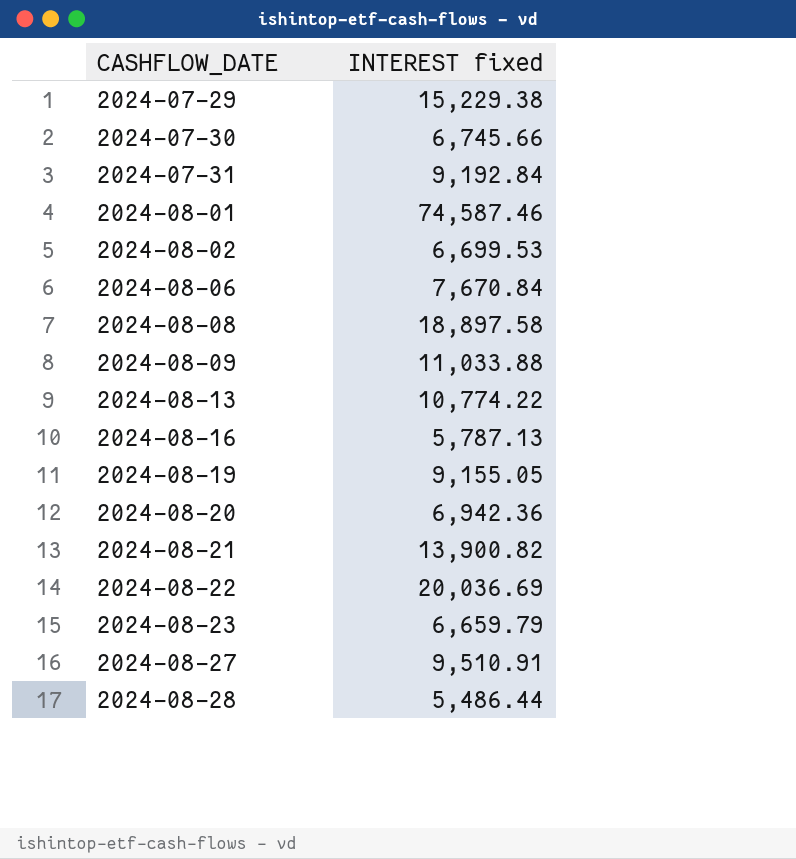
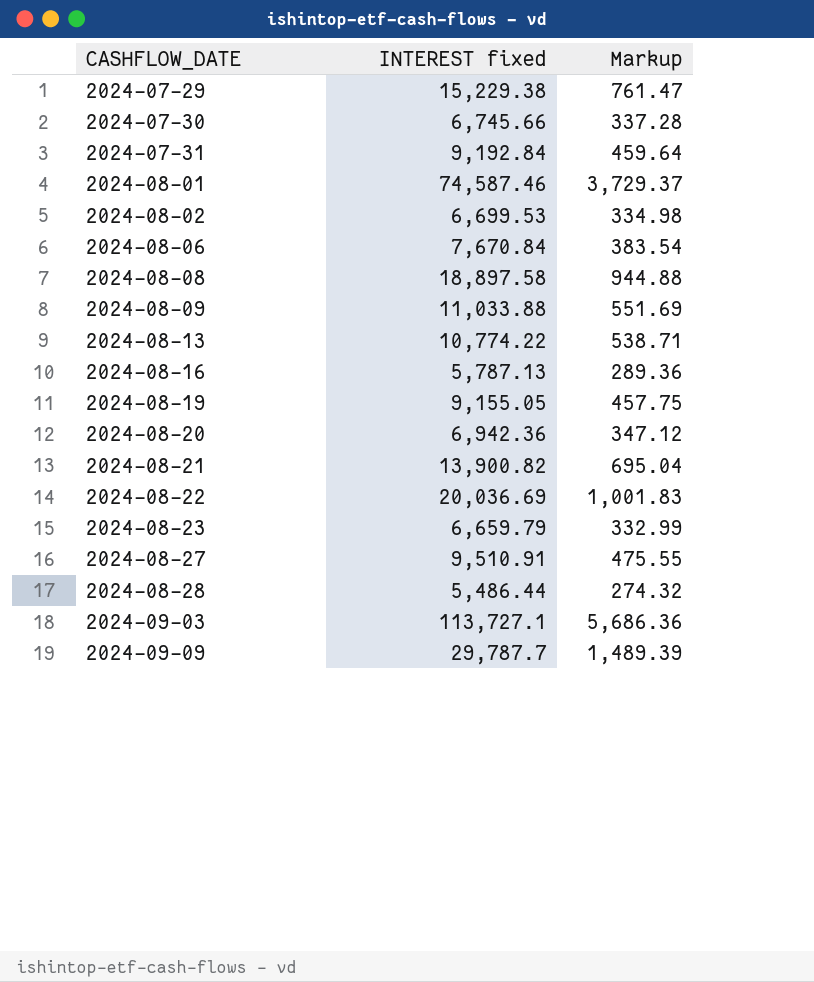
column Markup | formula: none -> [INTEREST fixed] * 0.05
row 2024-09-03: none -> 113,727.1 | 5,686.36
row 2024-09-09: none -> 29,787.7 | 1,489.39

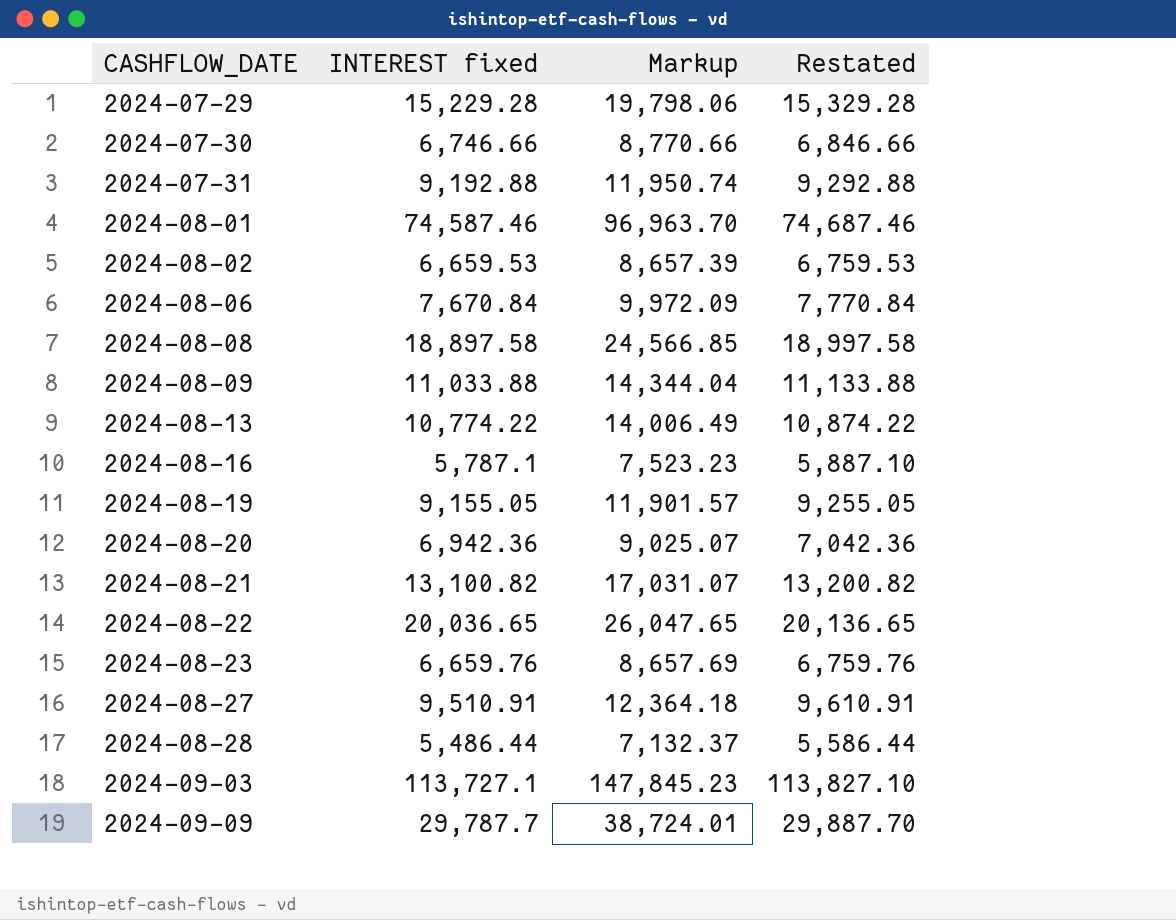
column Markup | formula: [INTEREST fixed] * 0.05 -> [INTEREST fixed] * 1.3
column Restated | formula: none -> [INTEREST fixed] + 100
2024-07-29 | INTEREST fixed: 15,229.38 -> 15,229.28
2024-07-30 | INTEREST fixed: 6,745.66 -> 6,746.66
2024-07-31 | INTEREST fixed: 9,192.84 -> 9,192.88
2024-08-02 | INTEREST fixed: 6,699.53 -> 6,659.53
2024-08-16 | INTEREST fixed: 5,787.13 -> 5,787.1
2024-08-21 | INTEREST fixed: 13,900.82 -> 13,100.82
2024-08-22 | INTEREST fixed: 20,036.69 -> 20,036.65
2024-08-23 | INTEREST fixed: 6,659.79 -> 6,659.76

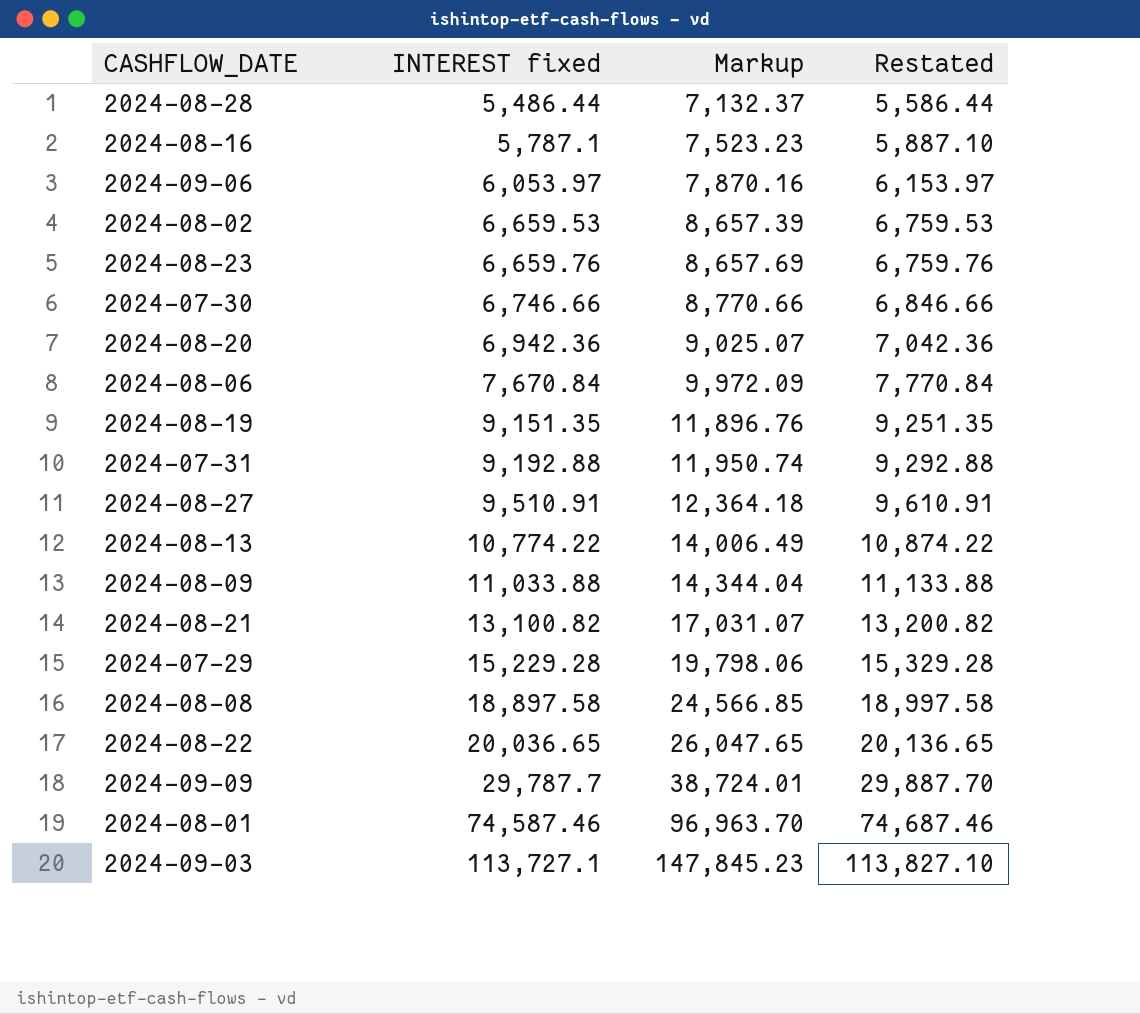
row order: CASHFLOW_DATE ascending -> INTEREST fixed ascending
row 2024-09-06: none -> 6,053.97 | 7,870.16 | 6,153.97
2024-08-19 | INTEREST fixed: 9,155.05 -> 9,151.35
2024-08-19 | Markup: 11,901.57 -> 11,896.76
2024-08-19 | Restated: 9,255.05 -> 9,251.35

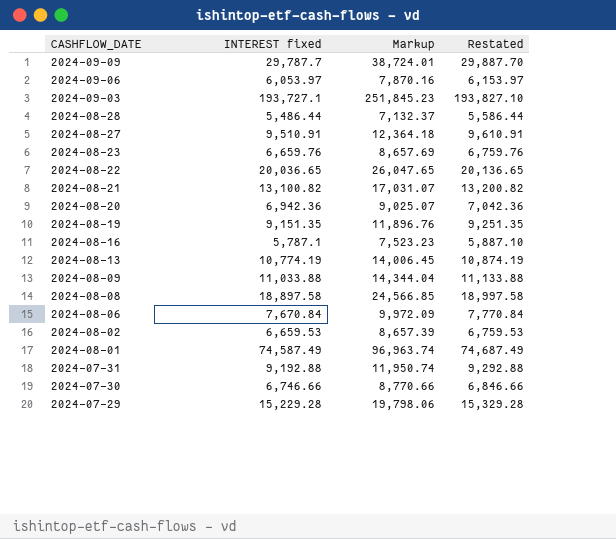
row order: INTEREST fixed ascending -> CASHFLOW_DATE descending
2024-09-03 | INTEREST fixed: 113,727.1 -> 193,727.1
2024-09-03 | Markup: 147,845.23 -> 251,845.23
2024-09-03 | Restated: 113,827.10 -> 193,827.10
2024-08-13 | INTEREST fixed: 10,774.22 -> 10,774.19
2024-08-13 | Markup: 14,006.49 -> 14,006.45
2024-08-13 | Restated: 10,874.22 -> 10,874.19
2024-08-01 | INTEREST fixed: 74,587.46 -> 74,587.49
2024-08-01 | Markup: 96,963.70 -> 96,963.74
2024-08-01 | Restated: 74,687.46 -> 74,687.49

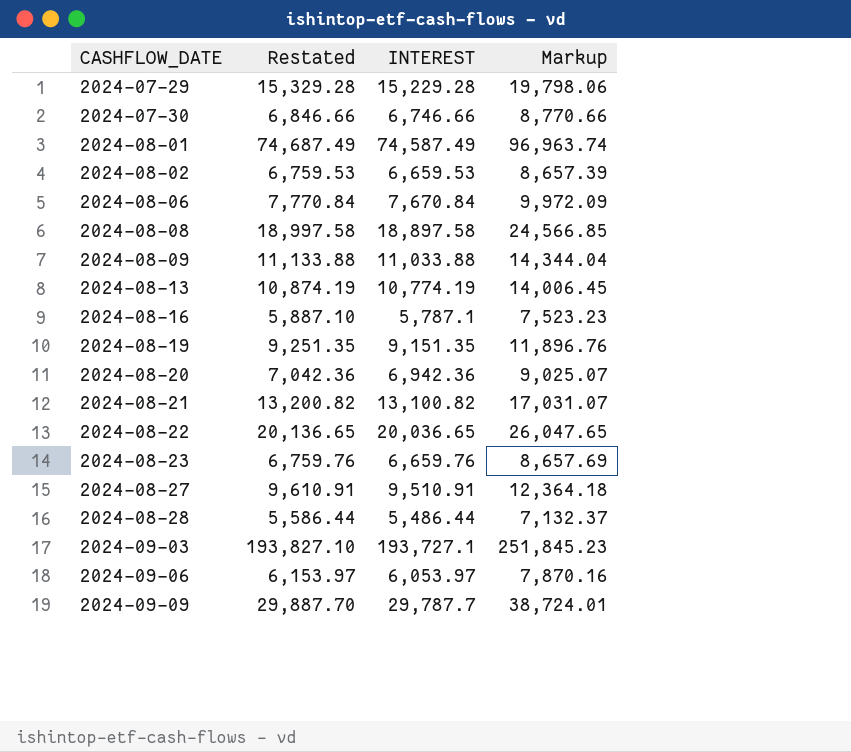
row order: CASHFLOW_DATE descending -> CASHFLOW_DATE ascending
column Restated | position: 4 -> 2
column name: INTEREST fixed -> INTEREST
row 2024-07-31: 9,192.88 | 11,950.74 | 9,292.88 -> none

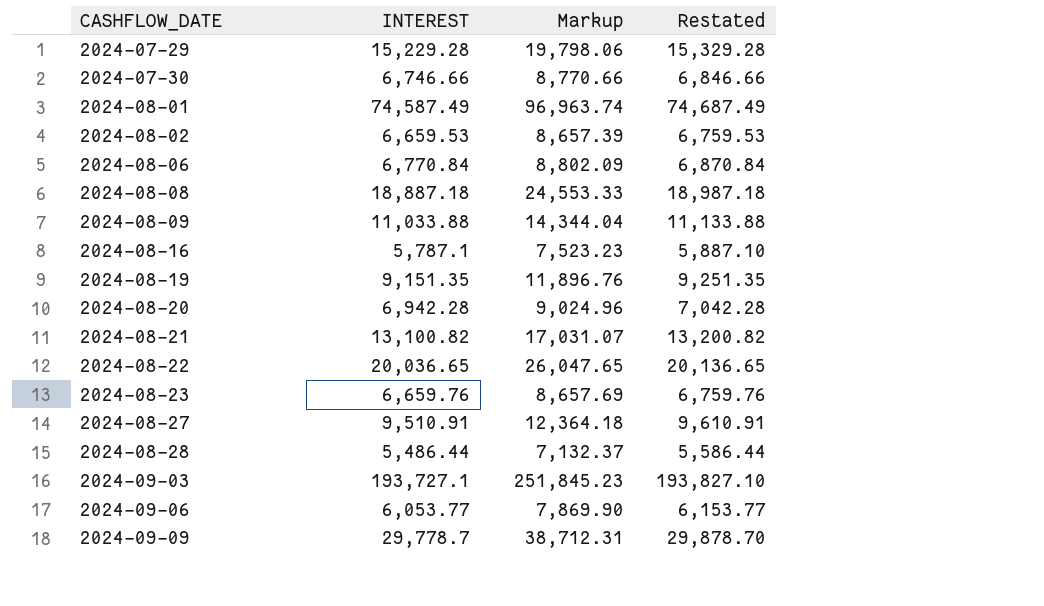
column Restated | position: 2 -> 4
row 2024-08-13: 10,874.19 | 10,774.19 | 14,006.45 -> none
2024-08-06 | INTEREST: 7,670.84 -> 6,770.84
2024-08-06 | Markup: 9,972.09 -> 8,802.09
2024-08-06 | Restated: 7,770.84 -> 6,870.84
2024-08-08 | INTEREST: 18,897.58 -> 18,887.18
2024-08-08 | Markup: 24,566.85 -> 24,553.33
2024-08-08 | Restated: 18,997.58 -> 18,987.18
2024-08-20 | INTEREST: 6,942.36 -> 6,942.28
2024-08-20 | Markup: 9,025.07 -> 9,024.96
2024-08-20 | Restated: 7,042.36 -> 7,042.28
2024-09-06 | INTEREST: 6,053.97 -> 6,053.77
2024-09-06 | Markup: 7,870.16 -> 7,869.90
2024-09-06 | Restated: 6,153.97 -> 6,153.77
2024-09-09 | INTEREST: 29,787.7 -> 29,778.7
2024-09-09 | Markup: 38,724.01 -> 38,712.31
2024-09-09 | Restated: 29,887.70 -> 29,878.70

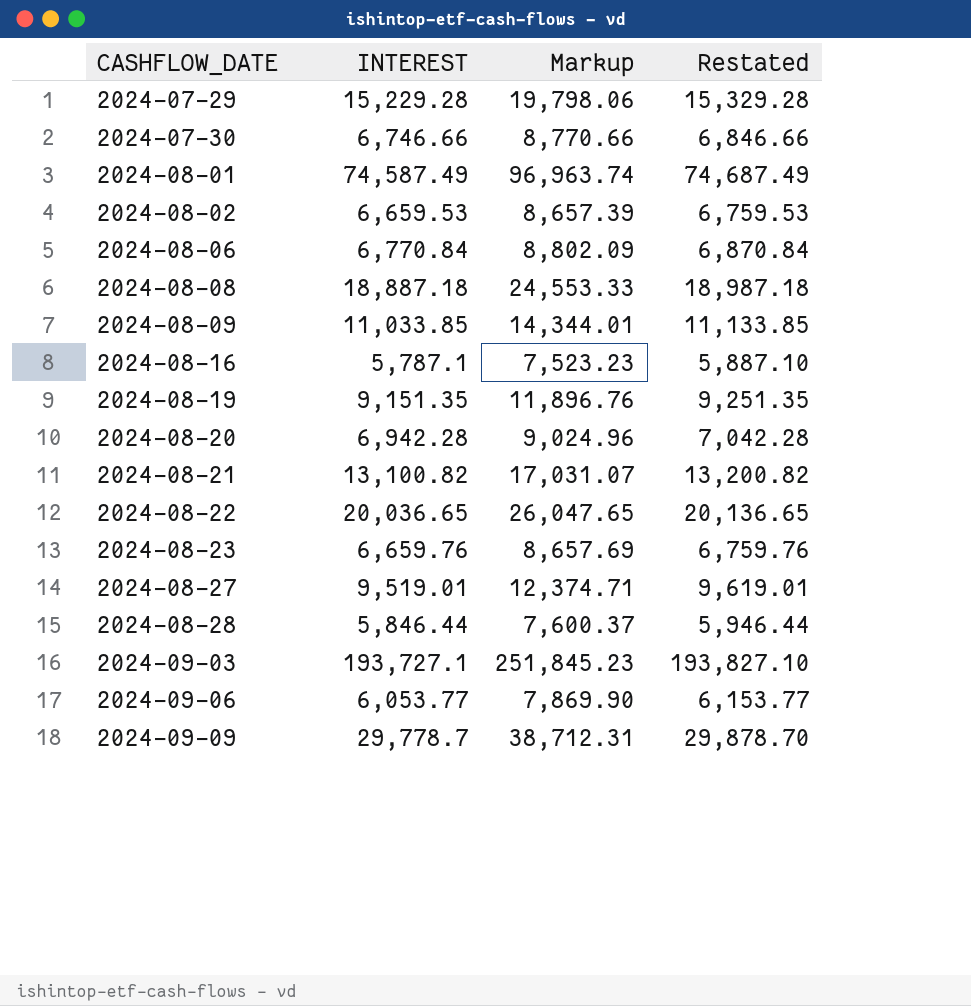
2024-08-09 | INTEREST: 11,033.88 -> 11,033.85
2024-08-09 | Markup: 14,344.04 -> 14,344.01
2024-08-09 | Restated: 11,133.88 -> 11,133.85
2024-08-27 | INTEREST: 9,510.91 -> 9,519.01
2024-08-27 | Markup: 12,364.18 -> 12,374.71
2024-08-27 | Restated: 9,610.91 -> 9,619.01
2024-08-28 | INTEREST: 5,486.44 -> 5,846.44
2024-08-28 | Markup: 7,132.37 -> 7,600.37
2024-08-28 | Restated: 5,586.44 -> 5,946.44

